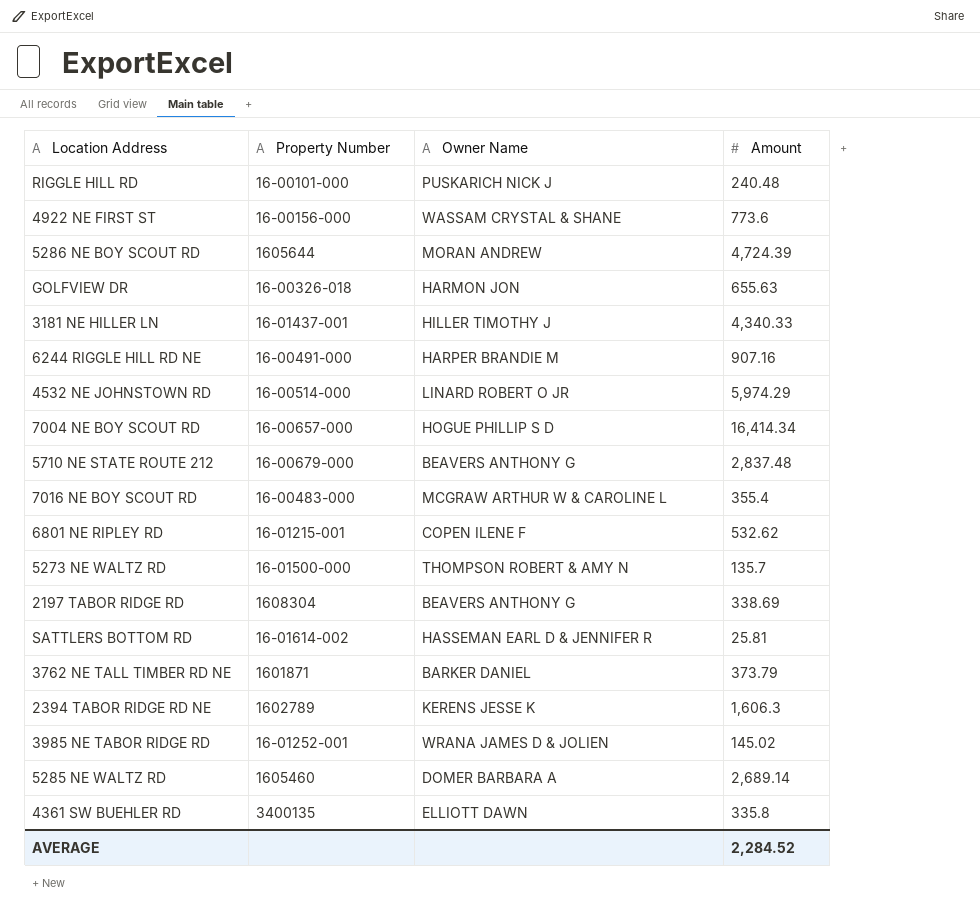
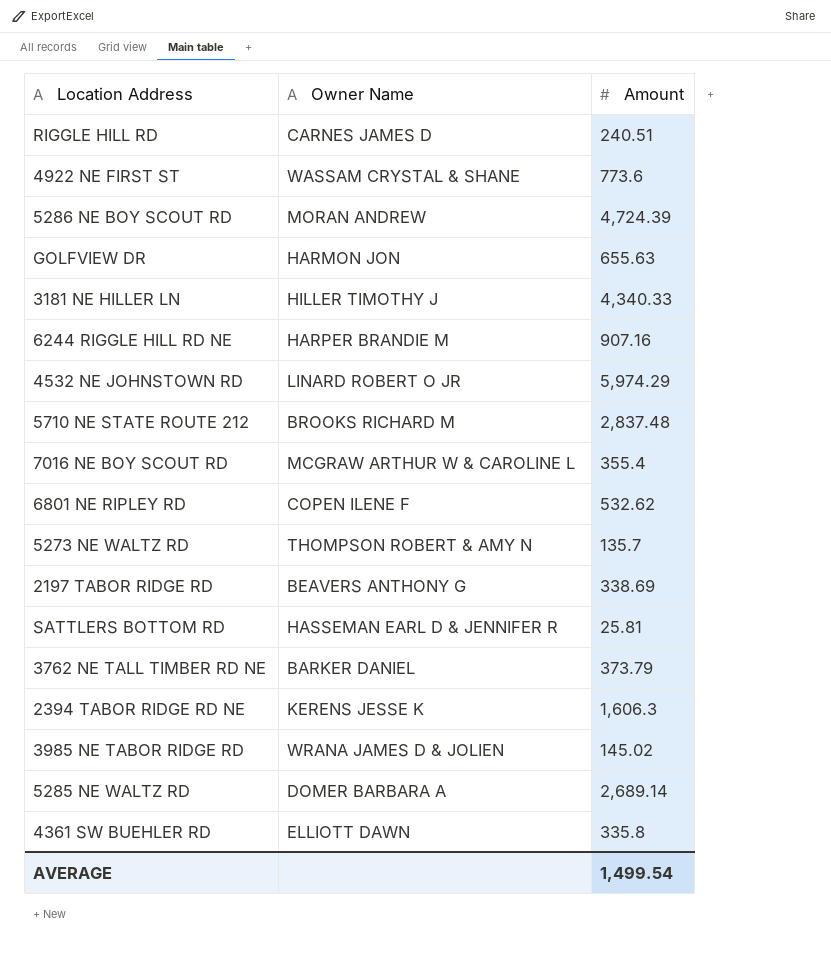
column Property Number | position: 2 -> none
row 7004 NE BOY SCOUT RD: 16-00657-000 | HOGUE PHILLIP S D | 16,414.34 -> none
RIGGLE HILL RD | Owner Name: PUSKARICH NICK J -> CARNES JAMES D
RIGGLE HILL RD | Amount: 240.48 -> 240.51
5710 NE STATE ROUTE 212 | Owner Name: BEAVERS ANTHONY G -> BROOKS RICHARD M
AVERAGE | Amount: 2,284.52 -> 1,499.54

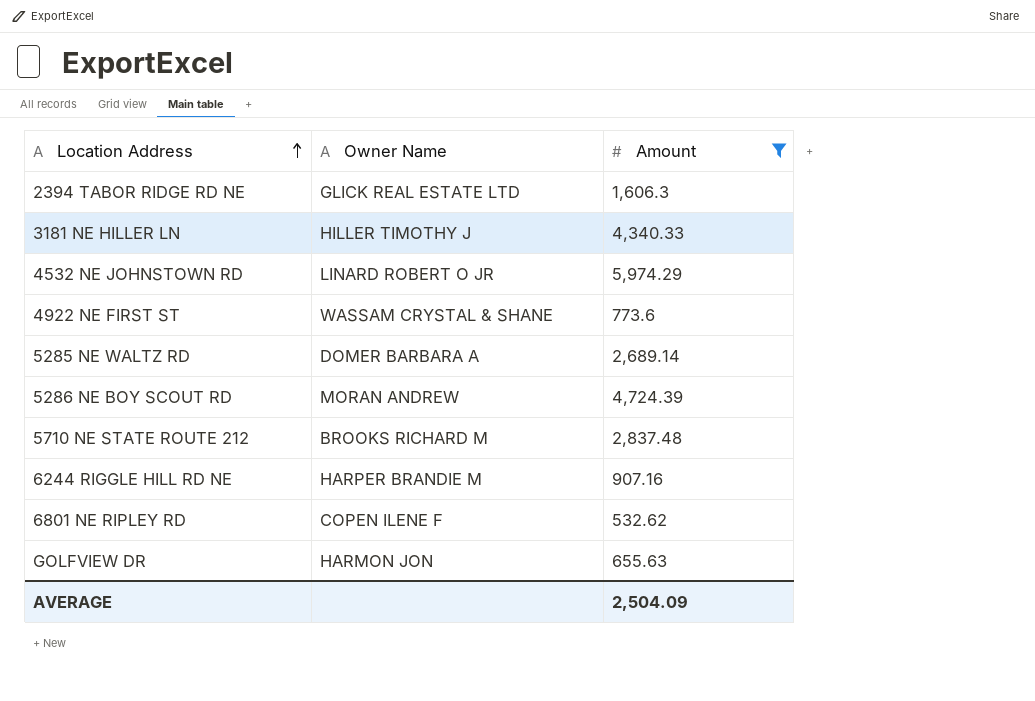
filter: none -> Amount >= 532.62
row order: none -> Location Address ascending
2394 TABOR RIDGE RD NE | Owner Name: KERENS JESSE K -> GLICK REAL ESTATE LTD
AVERAGE | Amount: 1,499.54 -> 2,504.09

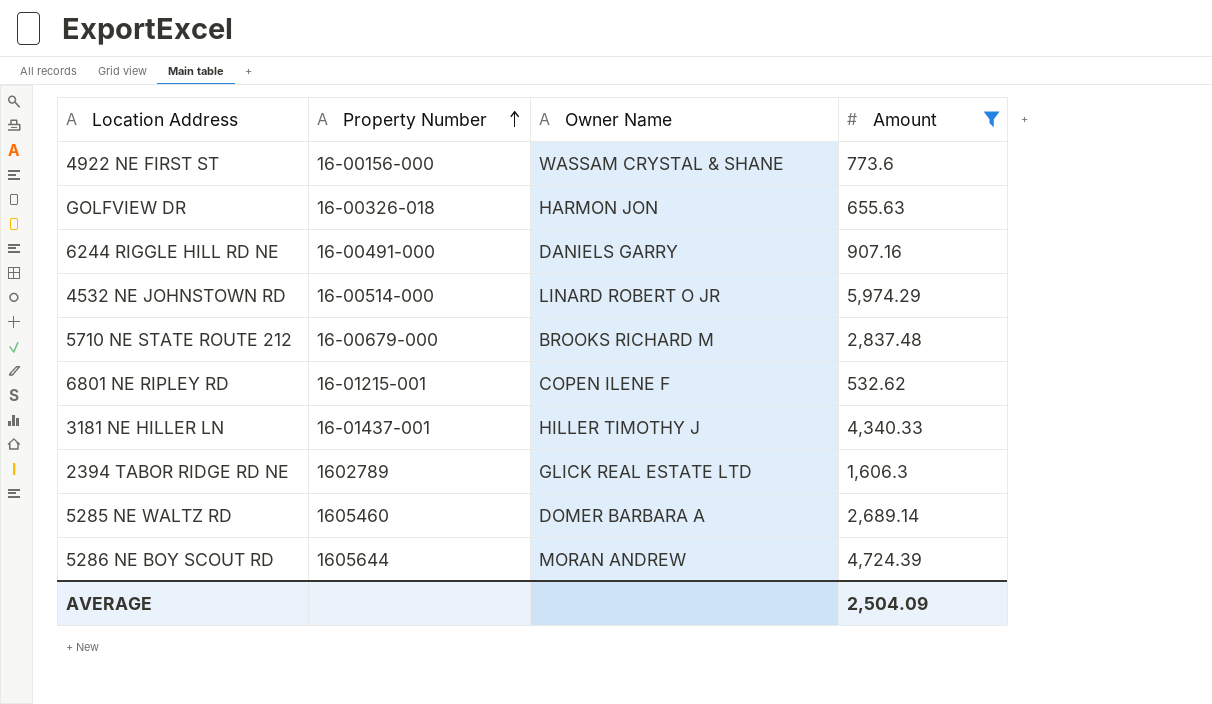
row order: Location Address ascending -> Property Number ascending
column Property Number | position: none -> 2
6244 RIGGLE HILL RD NE | Owner Name: HARPER BRANDIE M -> DANIELS GARRY

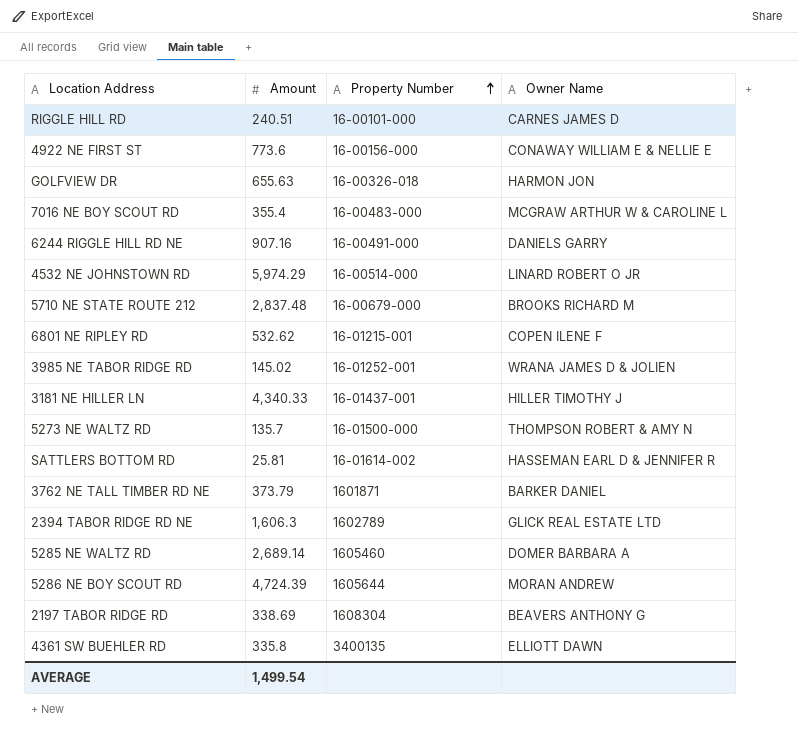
filter: Amount >= 532.62 -> none
column Amount | position: 4 -> 2
4922 NE FIRST ST | Owner Name: WASSAM CRYSTAL & SHANE -> CONAWAY WILLIAM E & NELLIE E
AVERAGE | Amount: 2,504.09 -> 1,499.54

